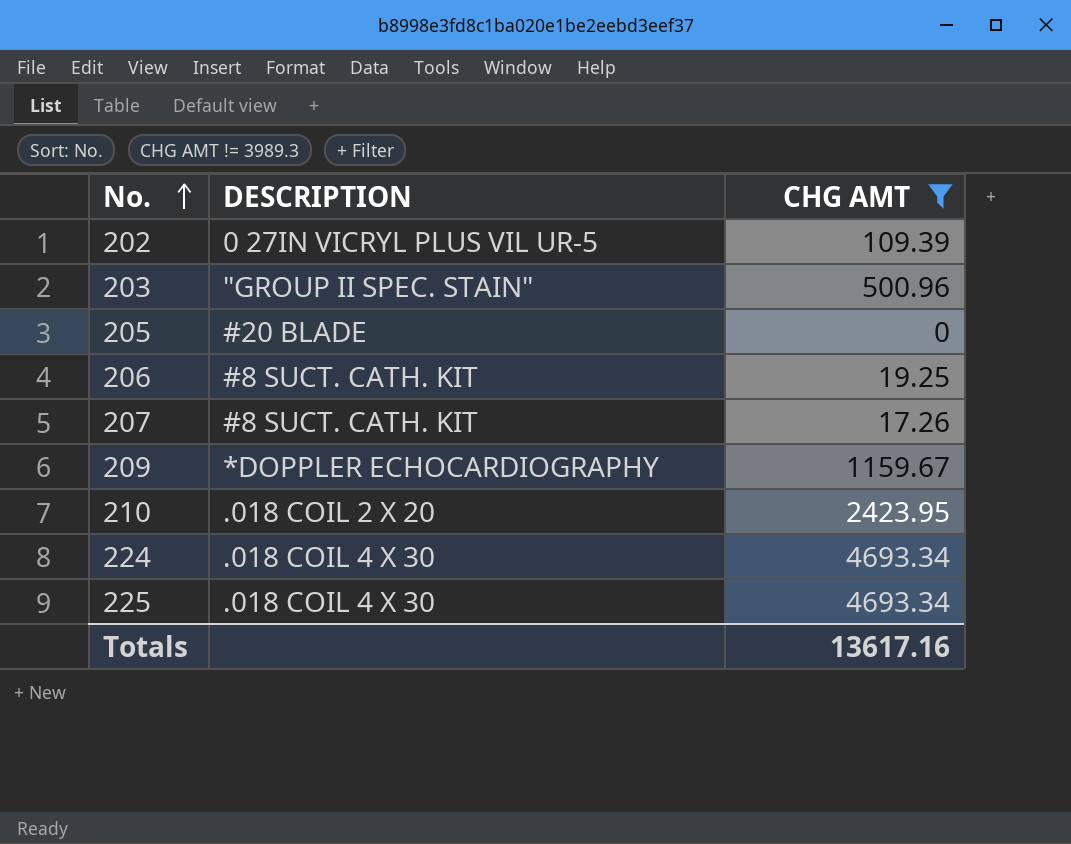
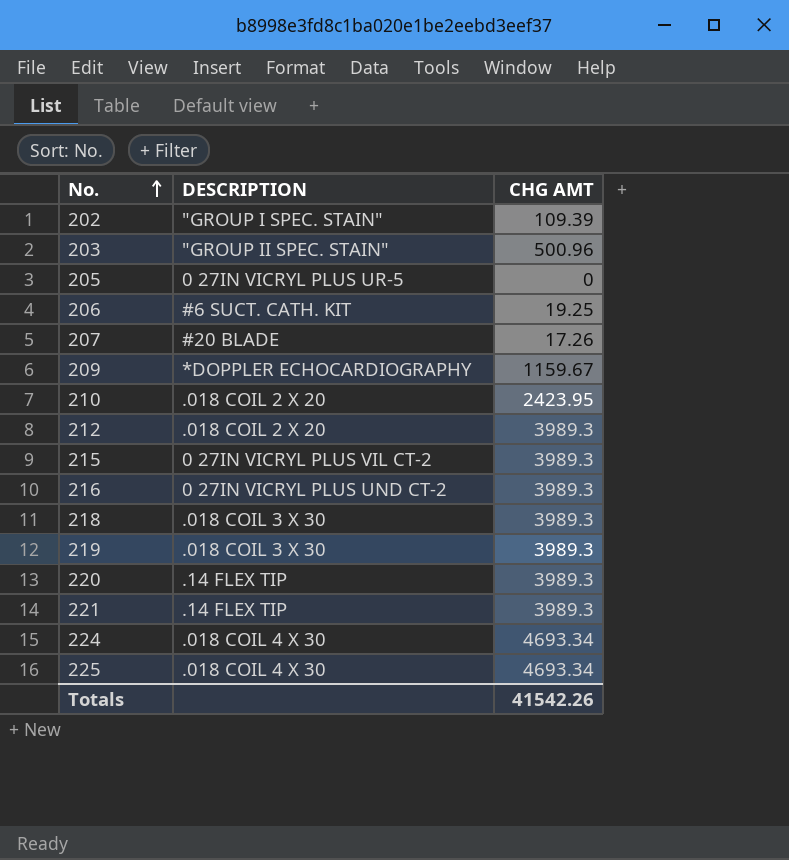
filter: CHG AMT != 3989.3 -> none
202 | DESCRIPTION: 0 27IN VICRYL PLUS VIL UR-5 -> "GROUP I SPEC. STAIN"
205 | DESCRIPTION: #20 BLADE -> 0 27IN VICRYL PLUS UR-5
206 | DESCRIPTION: #8 SUCT. CATH. KIT -> #6 SUCT. CATH. KIT
207 | DESCRIPTION: #8 SUCT. CATH. KIT -> #20 BLADE
Totals | CHG AMT: 13617.16 -> 41542.26

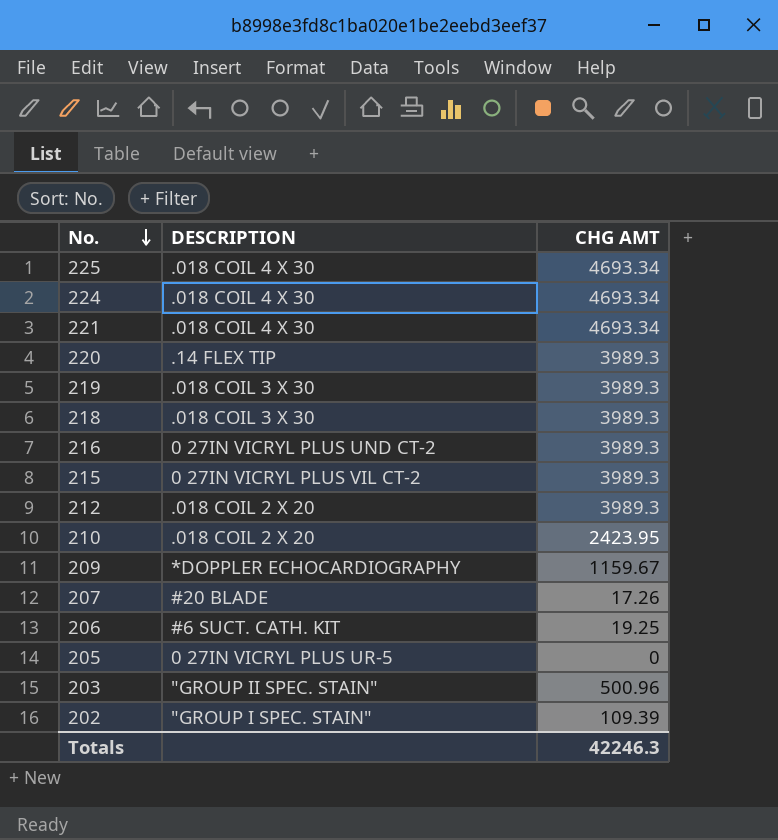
row order: No. ascending -> No. descending
221 | DESCRIPTION: .14 FLEX TIP -> .018 COIL 4 X 30
221 | CHG AMT: 3989.3 -> 4693.34
Totals | CHG AMT: 41542.26 -> 42246.3

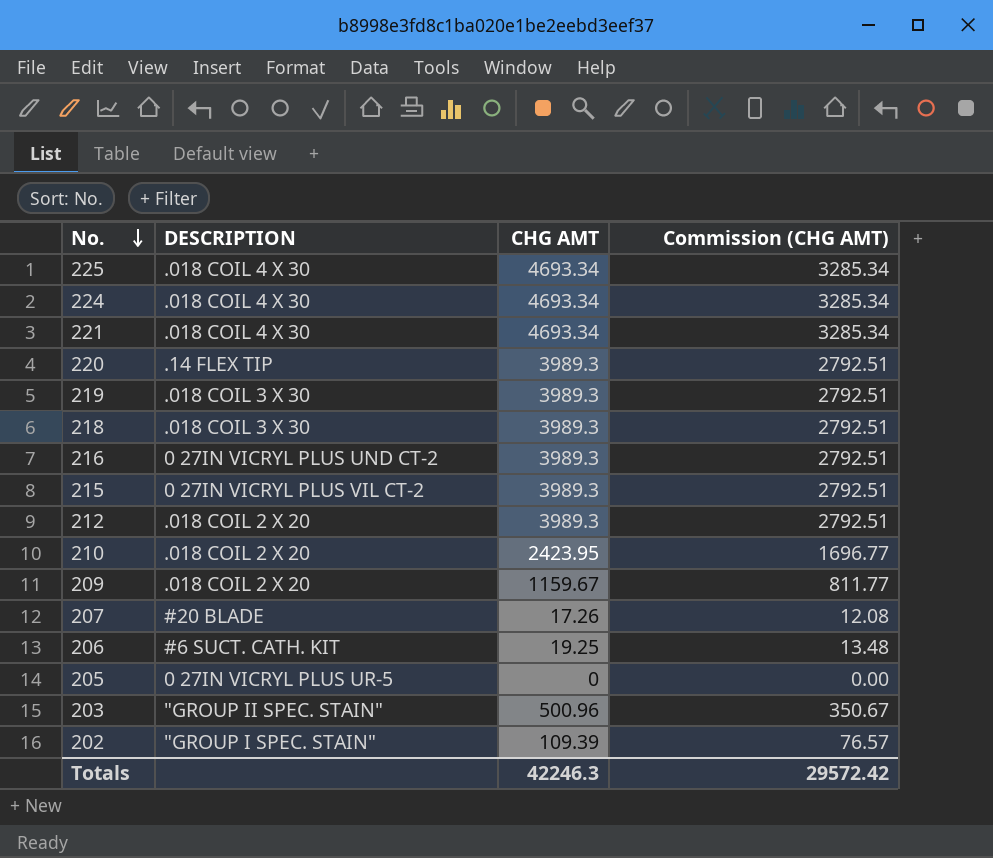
column Commission (CHG AMT) | formula: none -> [CHG AMT] * 0.7
209 | DESCRIPTION: *DOPPLER ECHOCARDIOGRAPHY -> .018 COIL 2 X 20

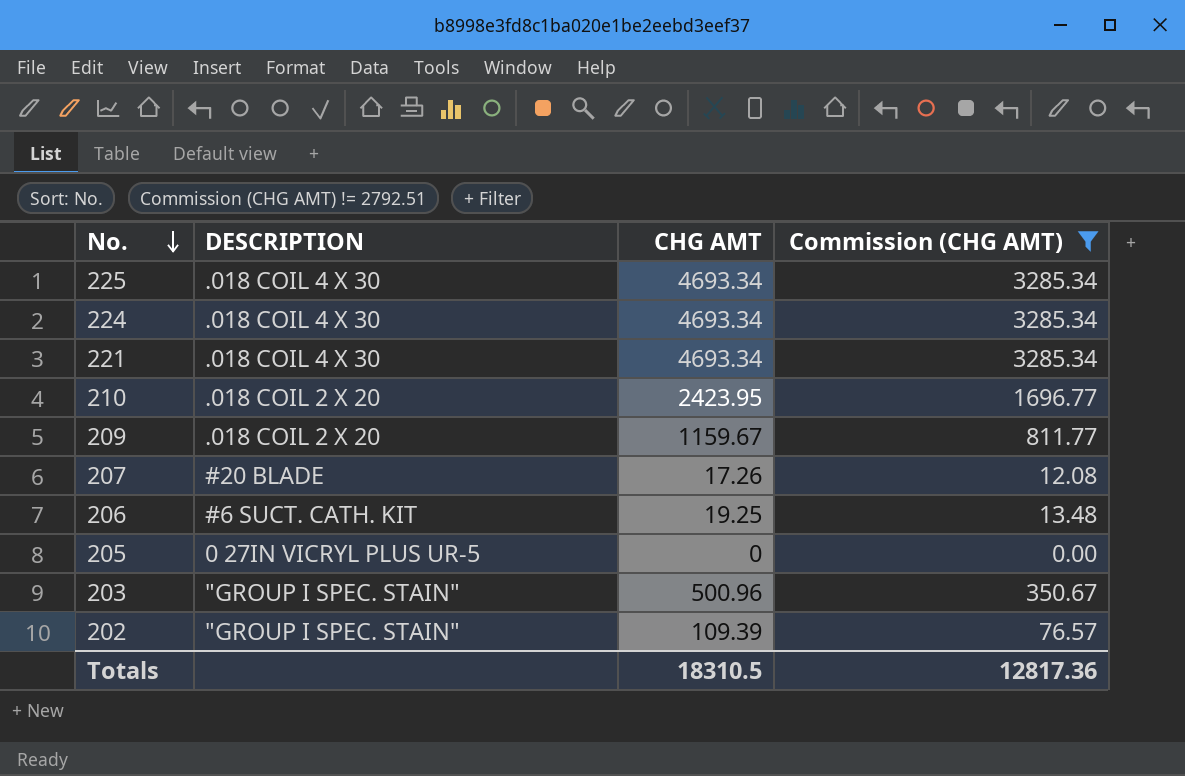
filter: none -> Commission (CHG AMT) != 2792.51
203 | DESCRIPTION: "GROUP II SPEC. STAIN" -> "GROUP I SPEC. STAIN"
Totals | CHG AMT: 42246.3 -> 18310.5
Totals | Commission (CHG AMT): 29572.42 -> 12817.36

